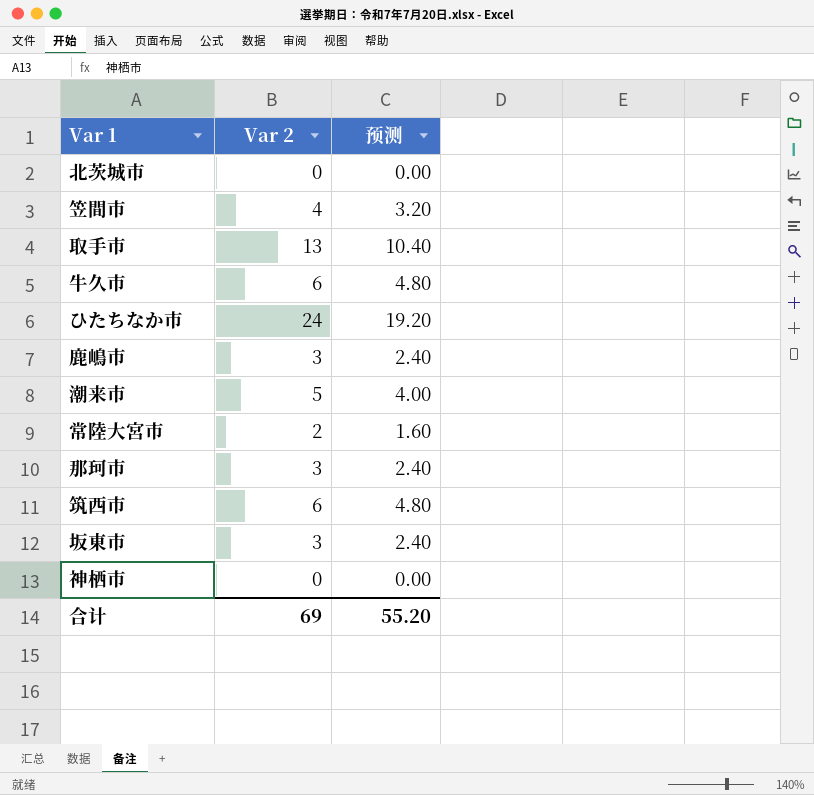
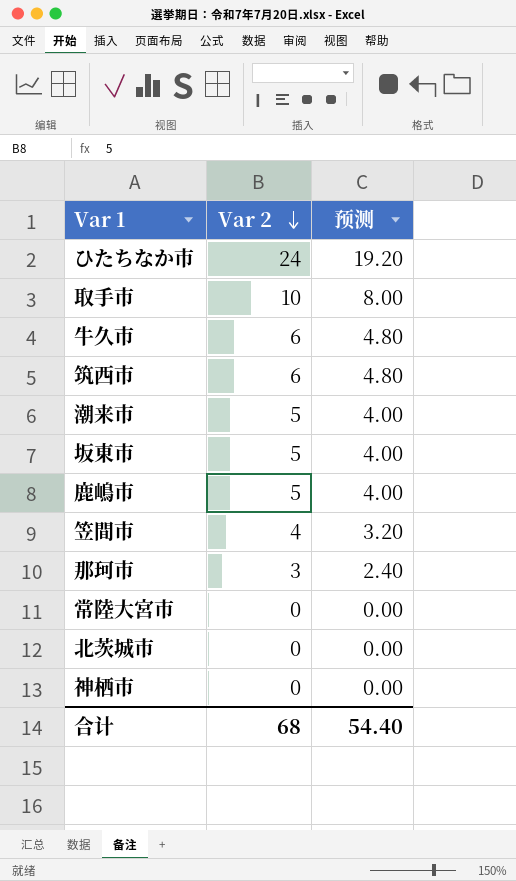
row order: none -> Var 2 descending
取手市 | Var 2: 13 -> 10
取手市 | 预测: 10.40 -> 8.00
坂東市 | Var 2: 3 -> 5
坂東市 | 预测: 2.40 -> 4.00
鹿嶋市 | Var 2: 3 -> 5
鹿嶋市 | 预测: 2.40 -> 4.00
常陸大宮市 | Var 2: 2 -> 0
常陸大宮市 | 预测: 1.60 -> 0.00
合计 | Var 2: 69 -> 68
合计 | 预测: 55.20 -> 54.40

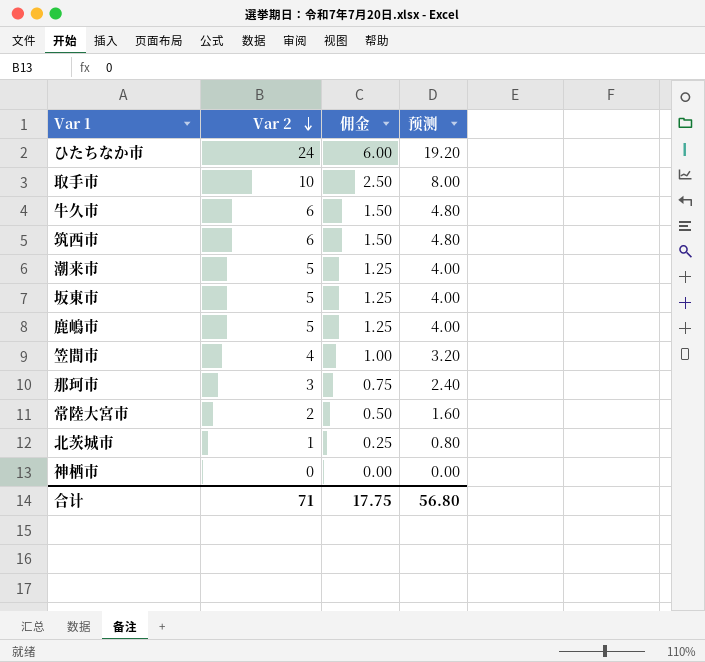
column 佣金 | formula: none -> [Var 2] * 0.25
常陸大宮市 | Var 2: 0 -> 2
常陸大宮市 | 预测: 0.00 -> 1.60
北茨城市 | Var 2: 0 -> 1
北茨城市 | 预测: 0.00 -> 0.80
合计 | Var 2: 68 -> 71
合计 | 预测: 54.40 -> 56.80

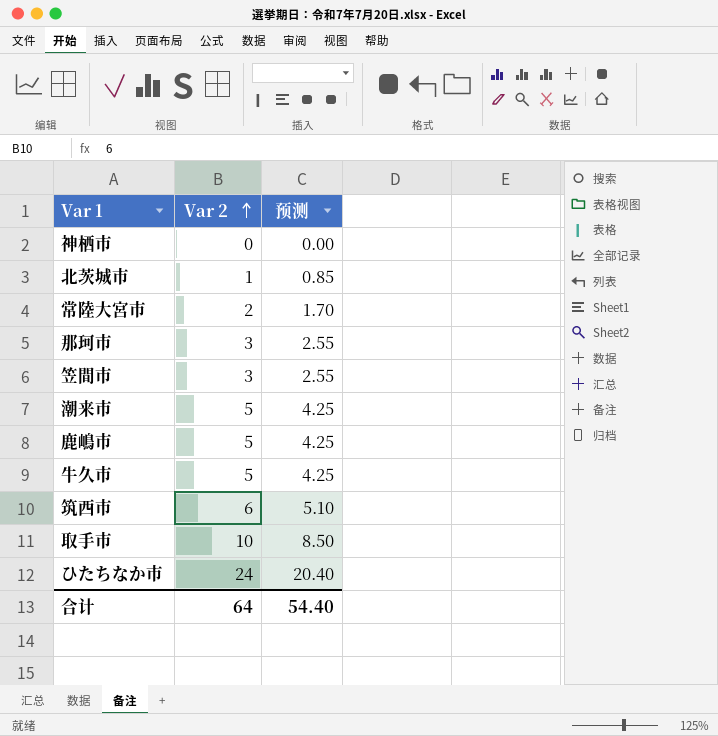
row order: Var 2 descending -> Var 2 ascending
column 佣金 | formula: [Var 2] * 0.25 -> none
column 预测 | formula: [Var 2] * 0.8 -> [Var 2] * 0.85
row 坂東市: 5 | 1.25 | 4.00 -> none
笠間市 | Var 2: 4 -> 3
牛久市 | Var 2: 6 -> 5
合计 | Var 2: 71 -> 64
合计 | 预测: 56.80 -> 54.40

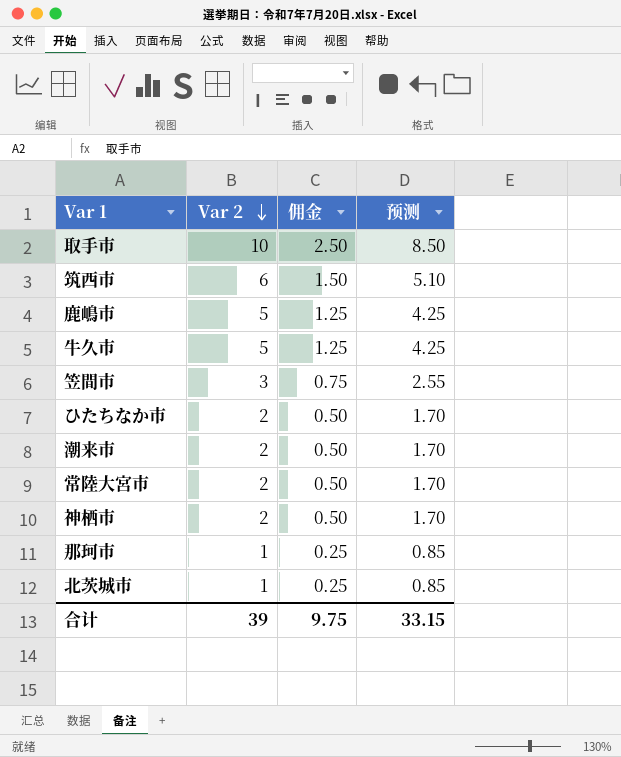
row order: Var 2 ascending -> Var 2 descending
column 佣金 | formula: none -> [Var 2] * 0.25
ひたちなか市 | Var 2: 24 -> 2
ひたちなか市 | 预测: 20.40 -> 1.70
潮来市 | Var 2: 5 -> 2
潮来市 | 预测: 4.25 -> 1.70
神栖市 | Var 2: 0 -> 2
神栖市 | 预测: 0.00 -> 1.70
那珂市 | Var 2: 3 -> 1
那珂市 | 预测: 2.55 -> 0.85
合计 | Var 2: 64 -> 39
合计 | 预测: 54.40 -> 33.15

